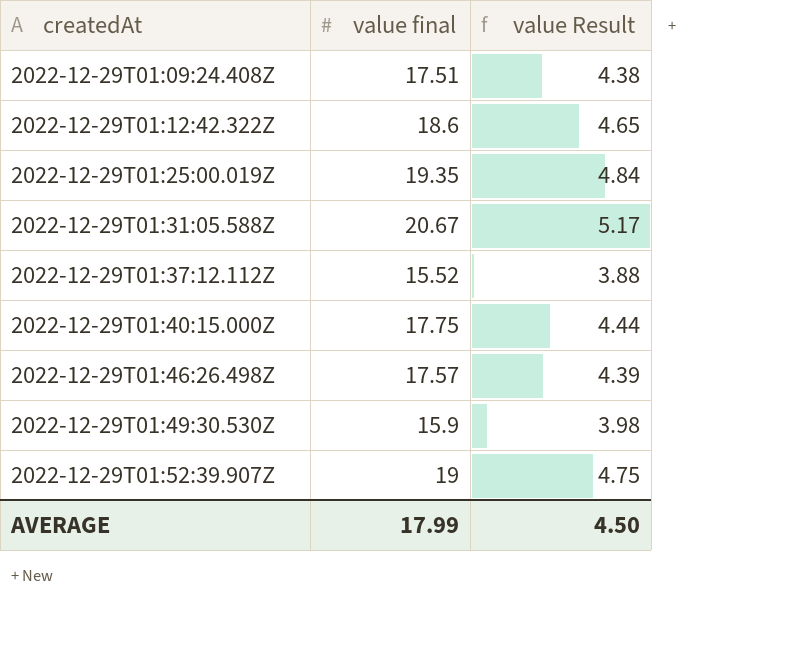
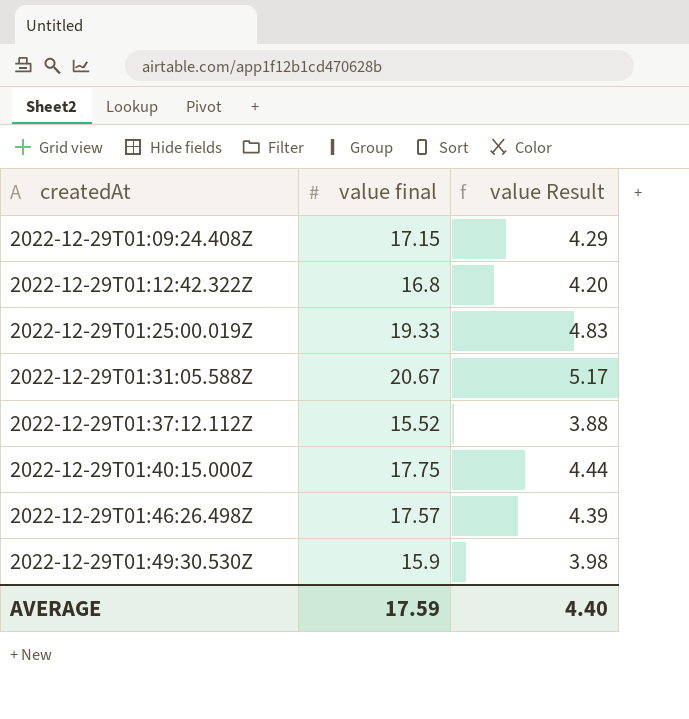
row 2022-12-29T01:52:39.907Z: 19 | 4.75 -> none
2022-12-29T01:09:24.408Z | value final: 17.51 -> 17.15
2022-12-29T01:09:24.408Z | value Result: 4.38 -> 4.29
2022-12-29T01:12:42.322Z | value final: 18.6 -> 16.8
2022-12-29T01:12:42.322Z | value Result: 4.65 -> 4.20
2022-12-29T01:25:00.019Z | value final: 19.35 -> 19.33
2022-12-29T01:25:00.019Z | value Result: 4.84 -> 4.83
AVERAGE | value final: 17.99 -> 17.59
AVERAGE | value Result: 4.50 -> 4.40

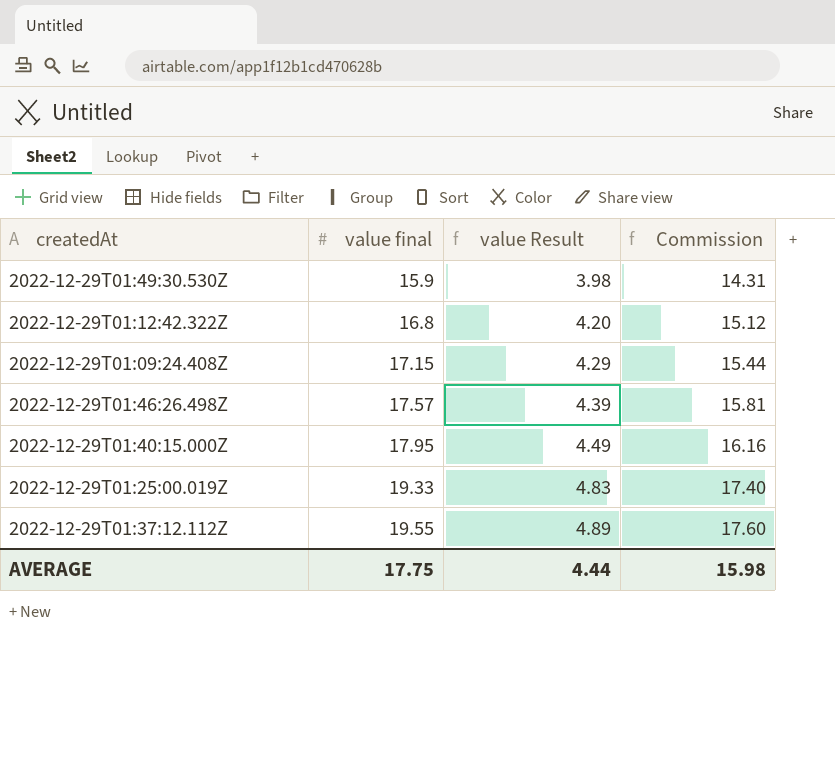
row order: createdAt ascending -> value final ascending
column Commission | formula: none -> [value final] * 0.9
row 2022-12-29T01:31:05.588Z: 20.67 | 5.17 -> none
2022-12-29T01:40:15.000Z | value final: 17.75 -> 17.95
2022-12-29T01:40:15.000Z | value Result: 4.44 -> 4.49
2022-12-29T01:37:12.112Z | value final: 15.52 -> 19.55
2022-12-29T01:37:12.112Z | value Result: 3.88 -> 4.89
AVERAGE | value final: 17.59 -> 17.75
AVERAGE | value Result: 4.40 -> 4.44

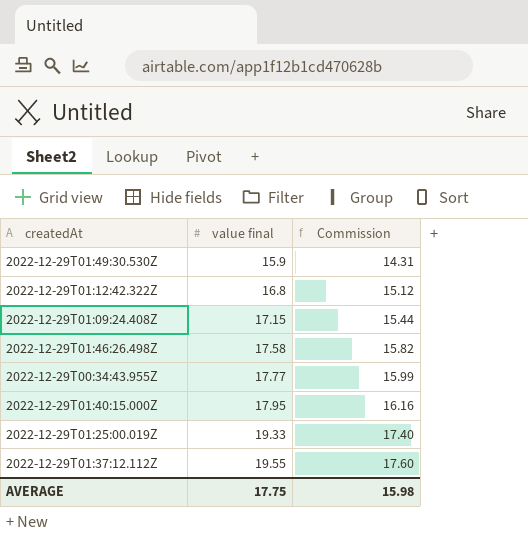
column value Result | formula: [value final] * 0.25 -> none
2022-12-29T01:46:26.498Z | value final: 17.57 -> 17.58
2022-12-29T01:46:26.498Z | Commission: 15.81 -> 15.82
row 2022-12-29T00:34:43.955Z: none -> 17.77 | 15.99

